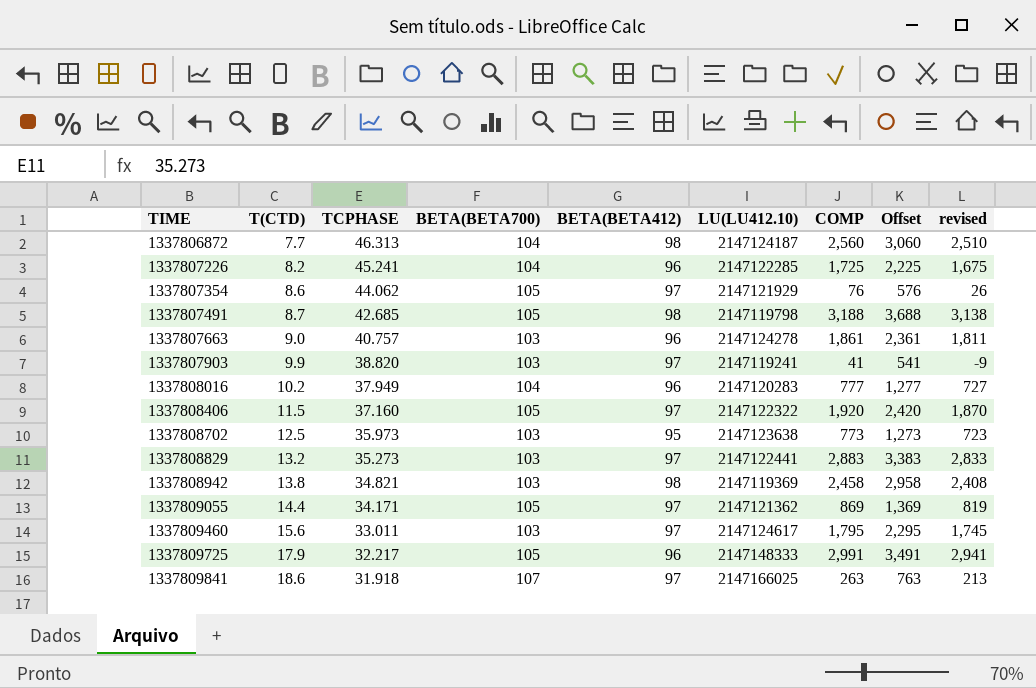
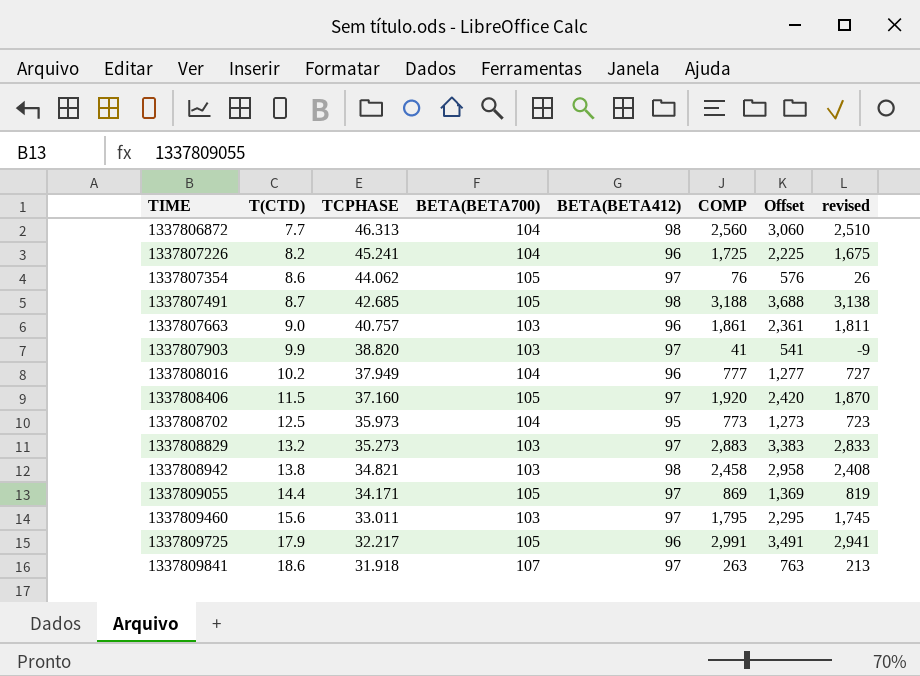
column LU(LU412.10) | position: 6 -> none
1337808702 | BETA(BETA700): 103 -> 104

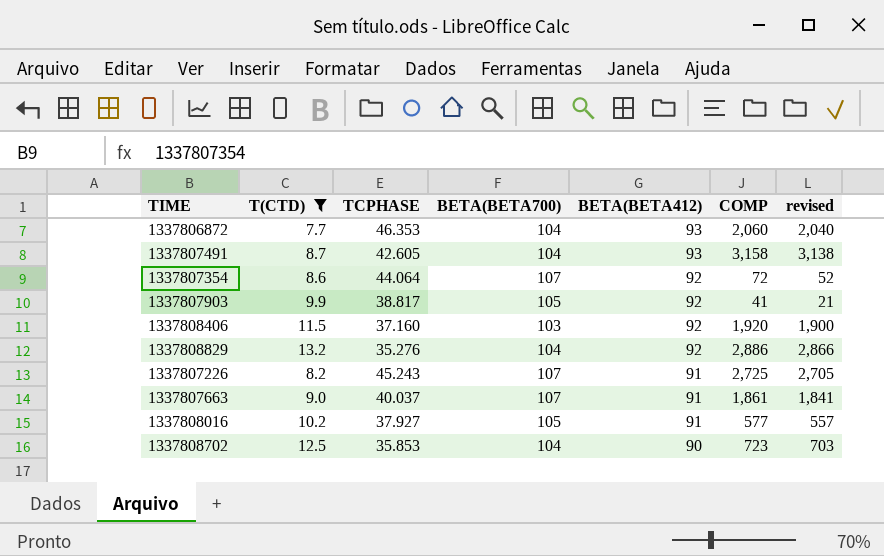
filter: none -> T(CTD) <= 13.2
row order: TIME ascending -> BETA(BETA412) descending
column Offset | formula: [COMP] + 500 -> none
column revised | formula: [COMP] - 50 -> [COMP] - 20
1337806872 | TCPHASE: 46.313 -> 46.353
1337806872 | BETA(BETA412): 98 -> 93
1337806872 | COMP: 2,560 -> 2,060
1337807491 | TCPHASE: 42.685 -> 42.605
1337807491 | BETA(BETA700): 105 -> 104
1337807491 | BETA(BETA412): 98 -> 93
1337807491 | COMP: 3,188 -> 3,158
1337807354 | TCPHASE: 44.062 -> 44.064
1337807354 | BETA(BETA700): 105 -> 107
1337807354 | BETA(BETA412): 97 -> 92
1337807354 | COMP: 76 -> 72
1337807903 | TCPHASE: 38.820 -> 38.817
1337807903 | BETA(BETA700): 103 -> 105
1337807903 | BETA(BETA412): 97 -> 92
1337808406 | BETA(BETA700): 105 -> 103
1337808406 | BETA(BETA412): 97 -> 92
1337808829 | TCPHASE: 35.273 -> 35.276
1337808829 | BETA(BETA700): 103 -> 104
1337808829 | BETA(BETA412): 97 -> 92
1337808829 | COMP: 2,883 -> 2,886
1337807226 | TCPHASE: 45.241 -> 45.243
1337807226 | BETA(BETA700): 104 -> 107
1337807226 | BETA(BETA412): 96 -> 91
1337807226 | COMP: 1,725 -> 2,725
1337807663 | TCPHASE: 40.757 -> 40.037
1337807663 | BETA(BETA700): 103 -> 107
1337807663 | BETA(BETA412): 96 -> 91
1337808016 | TCPHASE: 37.949 -> 37.927
1337808016 | BETA(BETA700): 104 -> 105
1337808016 | BETA(BETA412): 96 -> 91
1337808016 | COMP: 777 -> 577
1337808702 | TCPHASE: 35.973 -> 35.853
1337808702 | BETA(BETA412): 95 -> 90
1337808702 | COMP: 773 -> 723

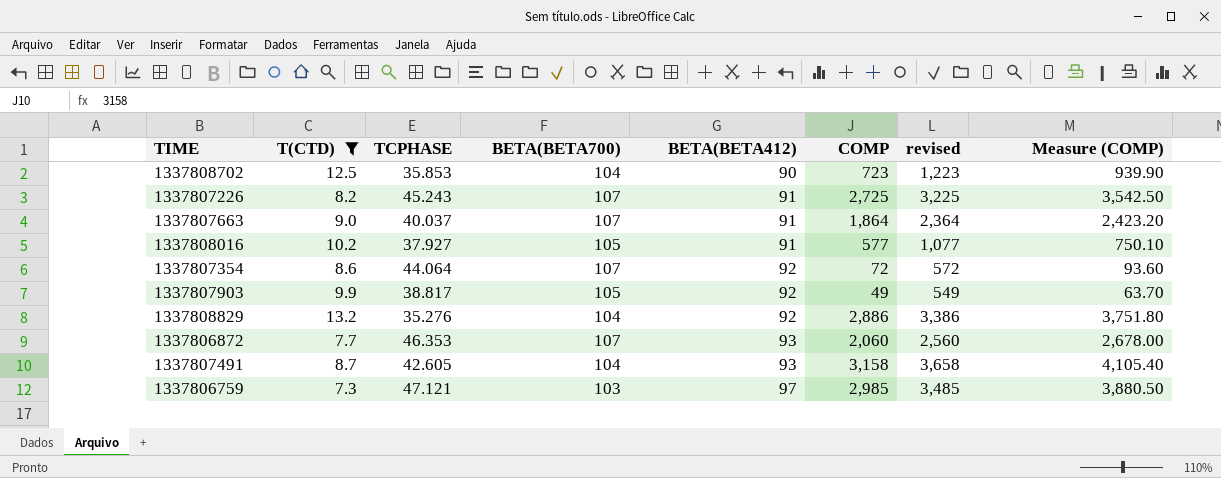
row order: BETA(BETA412) descending -> BETA(BETA412) ascending
column revised | formula: [COMP] - 20 -> [COMP] + 500
column Measure (COMP) | formula: none -> [COMP] * 1.3
row 1337808406: 11.5 | 37.160 | 103 | 92 | 1,920 | 1,900 -> none
1337807663 | COMP: 1,861 -> 1,864
1337807903 | COMP: 41 -> 49
1337806872 | BETA(BETA700): 104 -> 107
row 1337806759: none -> 7.3 | 47.121 | 103 | 97 | 2,985 | 3,485 | 3,880.50

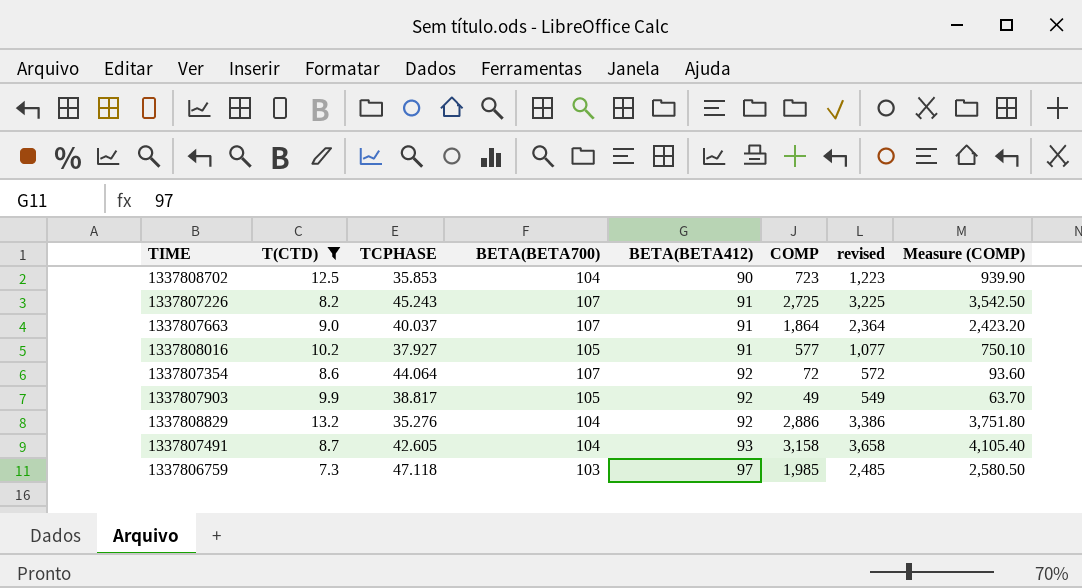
row 1337806872: 7.7 | 46.353 | 107 | 93 | 2,060 | 2,560 | 2,678.00 -> none
1337806759 | TCPHASE: 47.121 -> 47.118
1337806759 | COMP: 2,985 -> 1,985
1337806759 | revised: 3,485 -> 2,485
1337806759 | Measure (COMP): 3,880.50 -> 2,580.50

